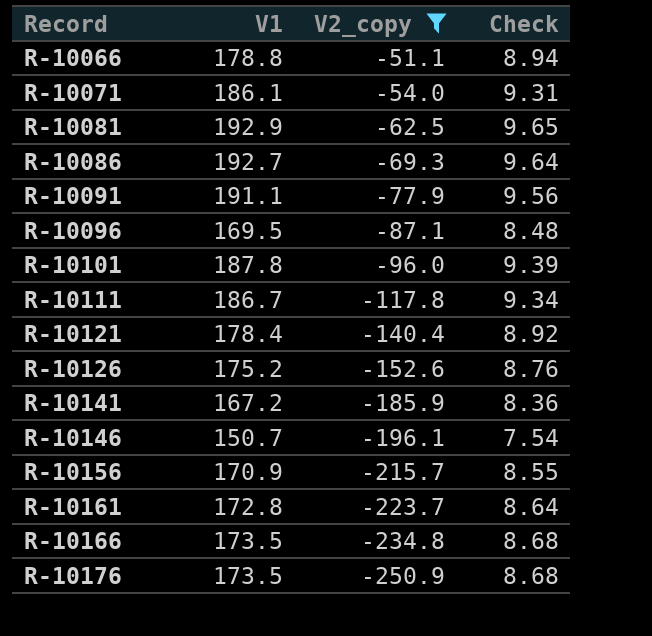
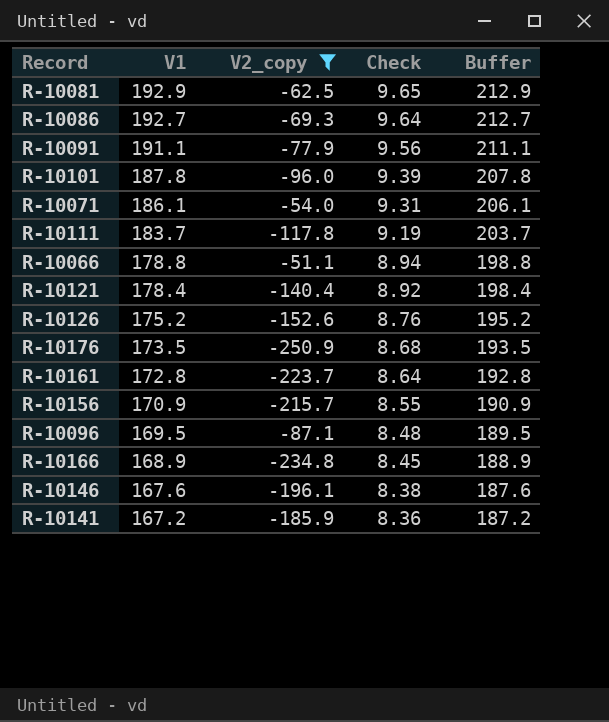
row order: Record ascending -> V1 descending
column Buffer | formula: none -> [V1] + 20
R-10111 | V1: 186.7 -> 183.7
R-10111 | Check: 9.34 -> 9.19
R-10166 | V1: 173.5 -> 168.9
R-10166 | Check: 8.68 -> 8.45
R-10146 | V1: 150.7 -> 167.6
R-10146 | Check: 7.54 -> 8.38

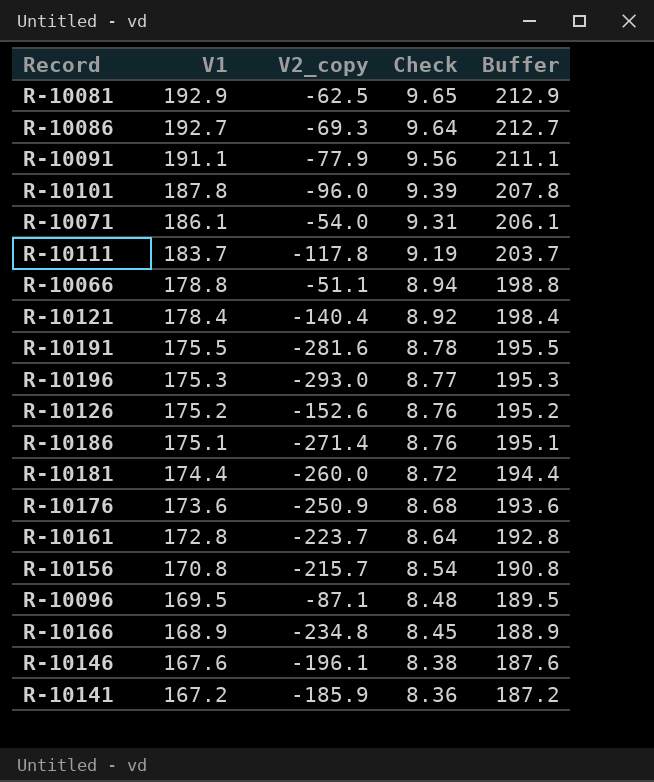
filter: V2_copy >= -250.9 -> none
R-10176 | V1: 173.5 -> 173.6
R-10176 | Buffer: 193.5 -> 193.6
R-10156 | V1: 170.9 -> 170.8
R-10156 | Check: 8.55 -> 8.54
R-10156 | Buffer: 190.9 -> 190.8

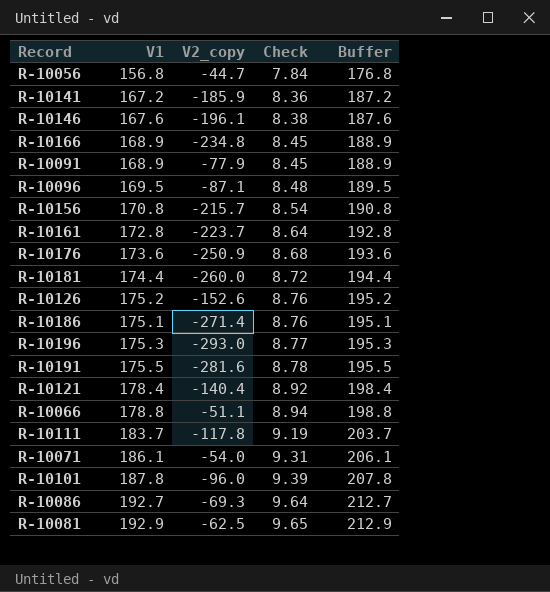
row order: V1 descending -> Check ascending
row R-10056: none -> 156.8 | -44.7 | 7.84 | 176.8
R-10091 | V1: 191.1 -> 168.9
R-10091 | Check: 9.56 -> 8.45
R-10091 | Buffer: 211.1 -> 188.9

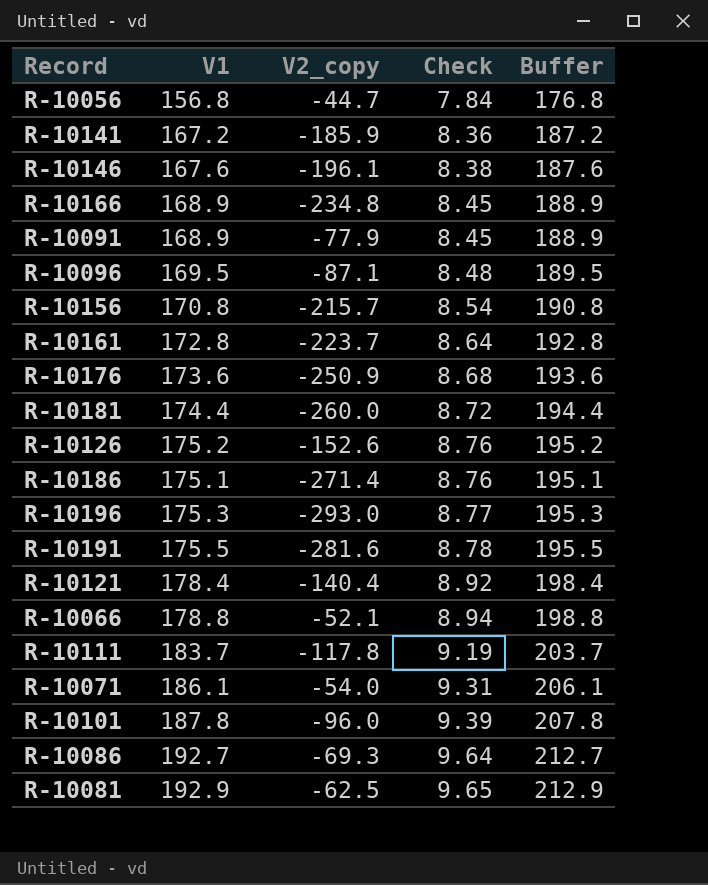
R-10066 | V2_copy: -51.1 -> -52.1

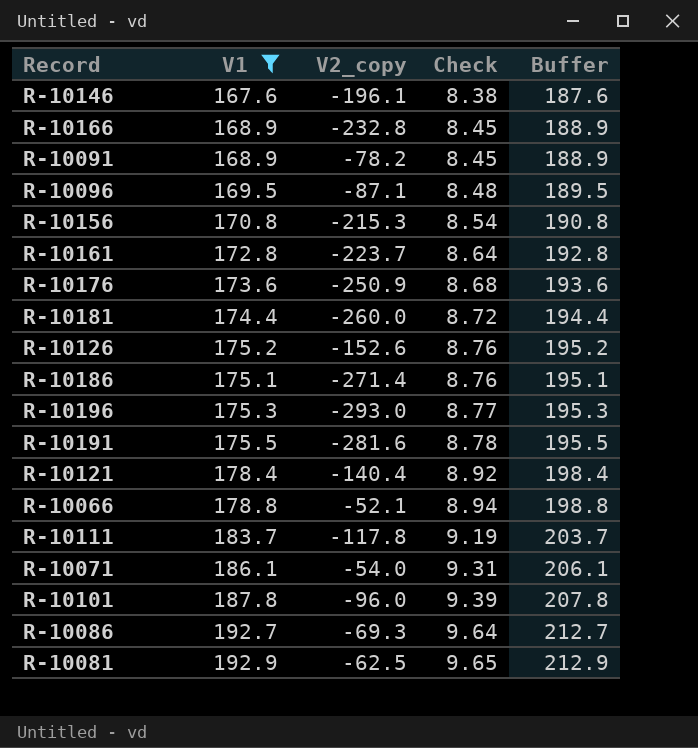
filter: none -> V1 >= 167.6
R-10166 | V2_copy: -234.8 -> -232.8
R-10091 | V2_copy: -77.9 -> -78.2
R-10156 | V2_copy: -215.7 -> -215.3

